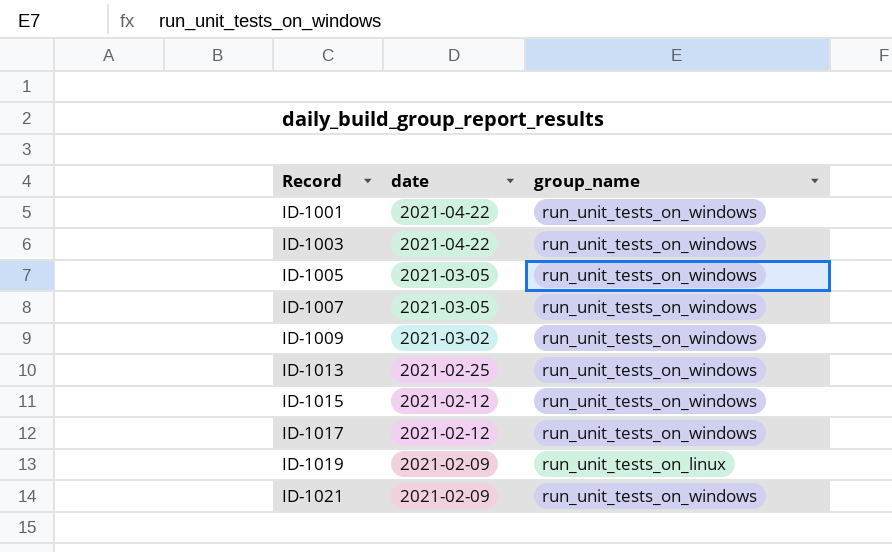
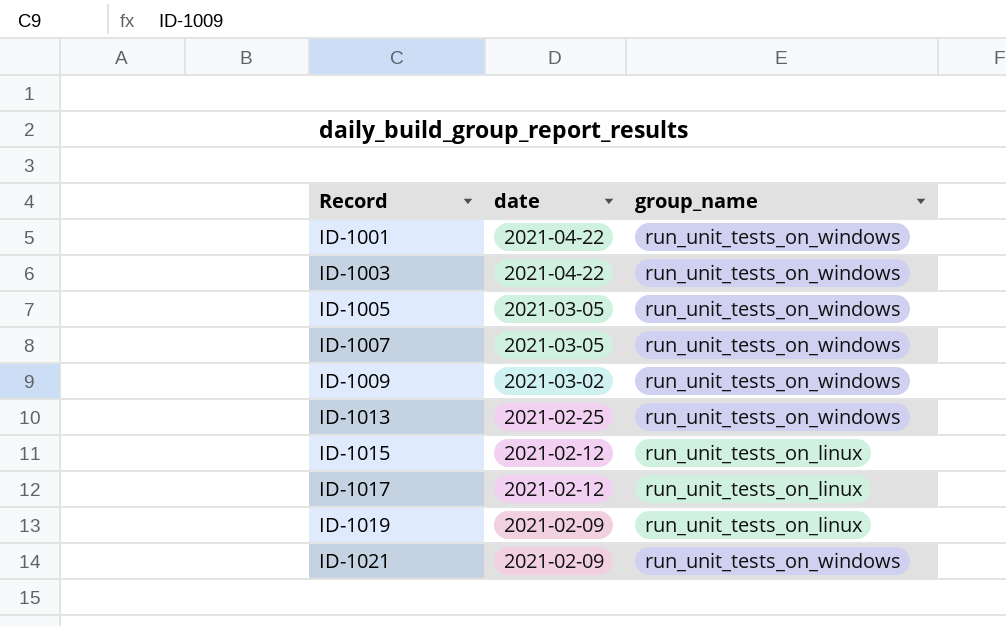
ID-1015 | group_name: run_unit_tests_on_windows -> run_unit_tests_on_linux
ID-1017 | group_name: run_unit_tests_on_windows -> run_unit_tests_on_linux

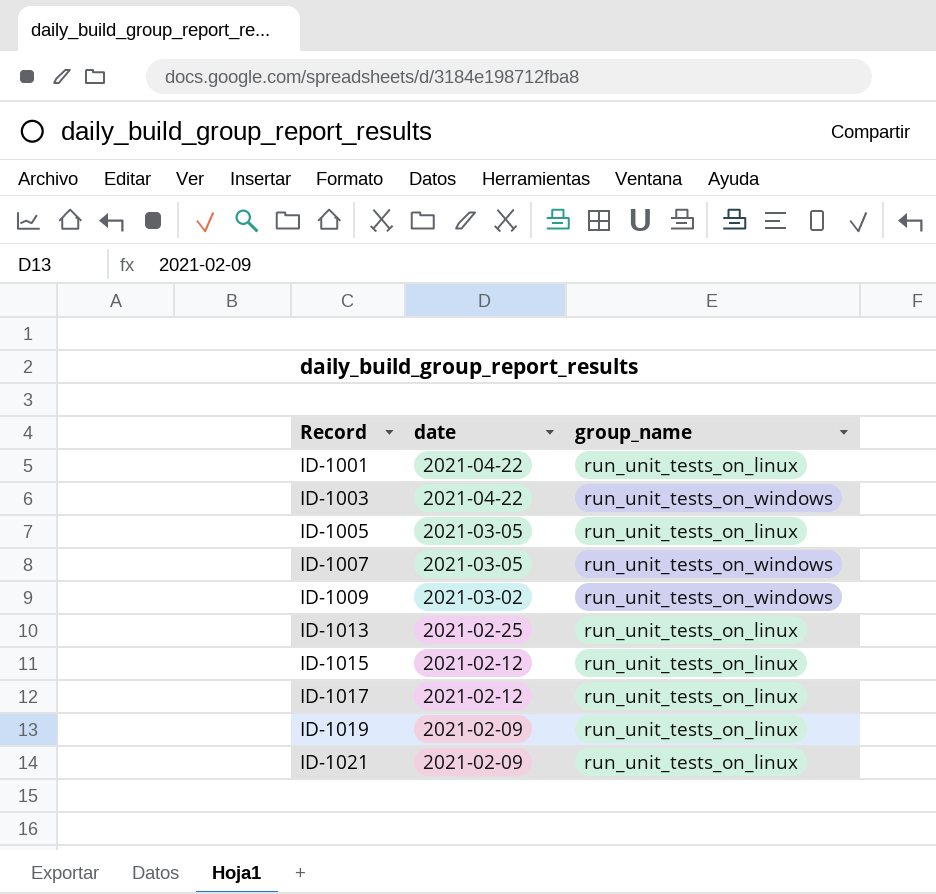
ID-1001 | group_name: run_unit_tests_on_windows -> run_unit_tests_on_linux
ID-1005 | group_name: run_unit_tests_on_windows -> run_unit_tests_on_linux
ID-1013 | group_name: run_unit_tests_on_windows -> run_unit_tests_on_linux
ID-1021 | group_name: run_unit_tests_on_windows -> run_unit_tests_on_linux

